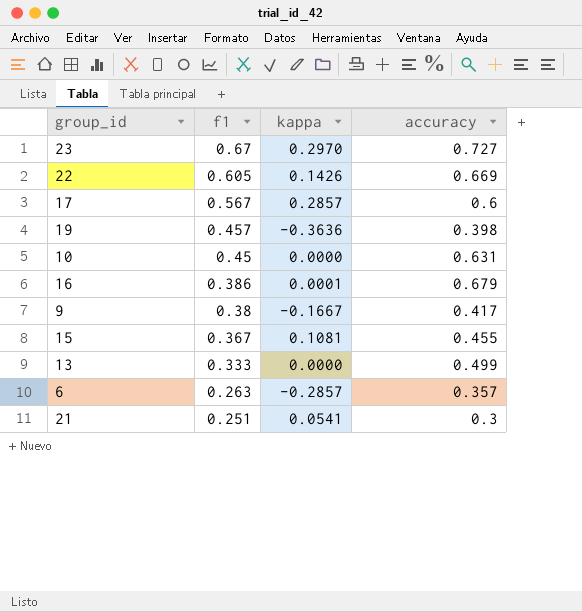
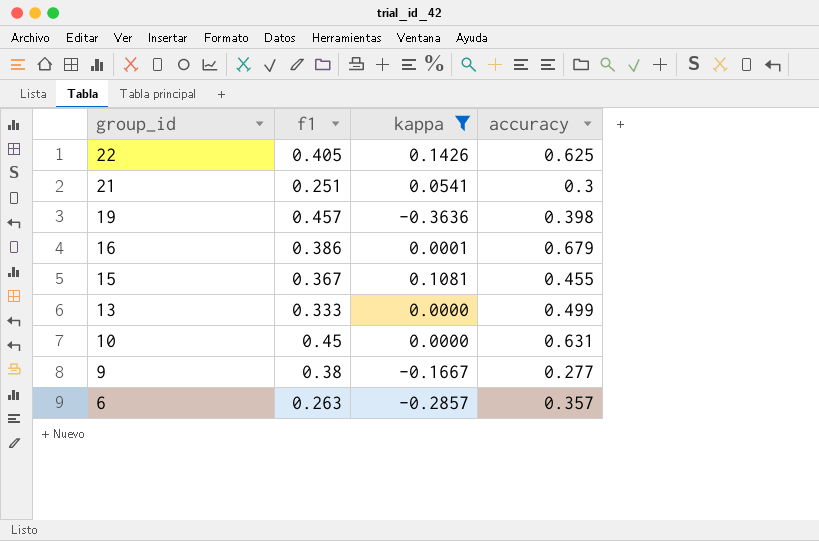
filter: none -> kappa <= 0.1426
row order: f1 descending -> group_id descending
22 | f1: 0.605 -> 0.405
22 | accuracy: 0.669 -> 0.625
9 | accuracy: 0.417 -> 0.277

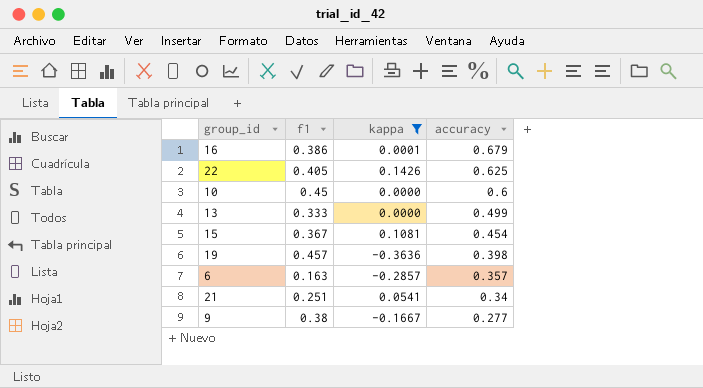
row order: group_id descending -> accuracy descending
10 | accuracy: 0.631 -> 0.6
15 | accuracy: 0.455 -> 0.454
6 | f1: 0.263 -> 0.163
21 | accuracy: 0.3 -> 0.34

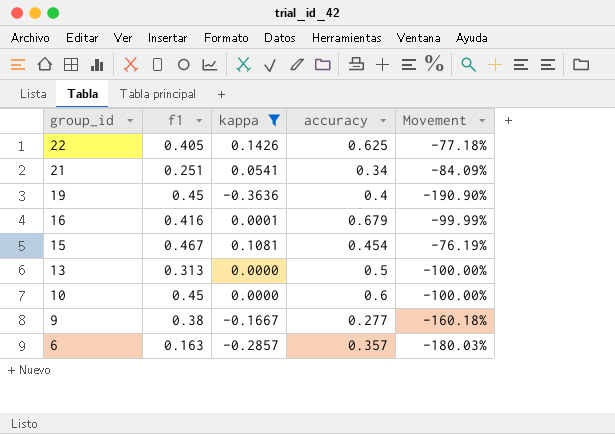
row order: accuracy descending -> group_id descending
column Movement | formula: none -> ([kappa] - [accuracy]) / [accuracy]
19 | f1: 0.457 -> 0.45
19 | accuracy: 0.398 -> 0.4
16 | f1: 0.386 -> 0.416
15 | f1: 0.367 -> 0.467
13 | f1: 0.333 -> 0.313
13 | accuracy: 0.499 -> 0.5

